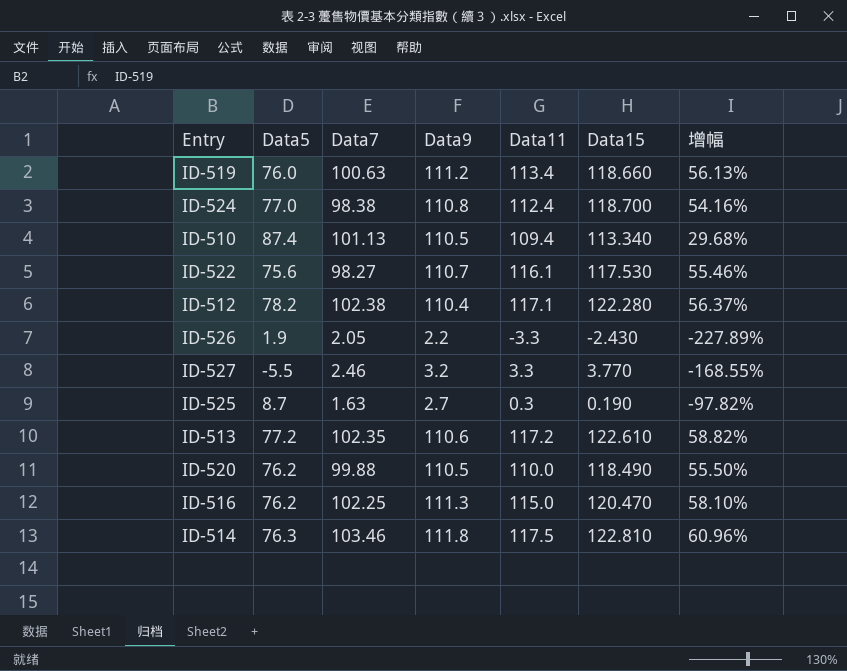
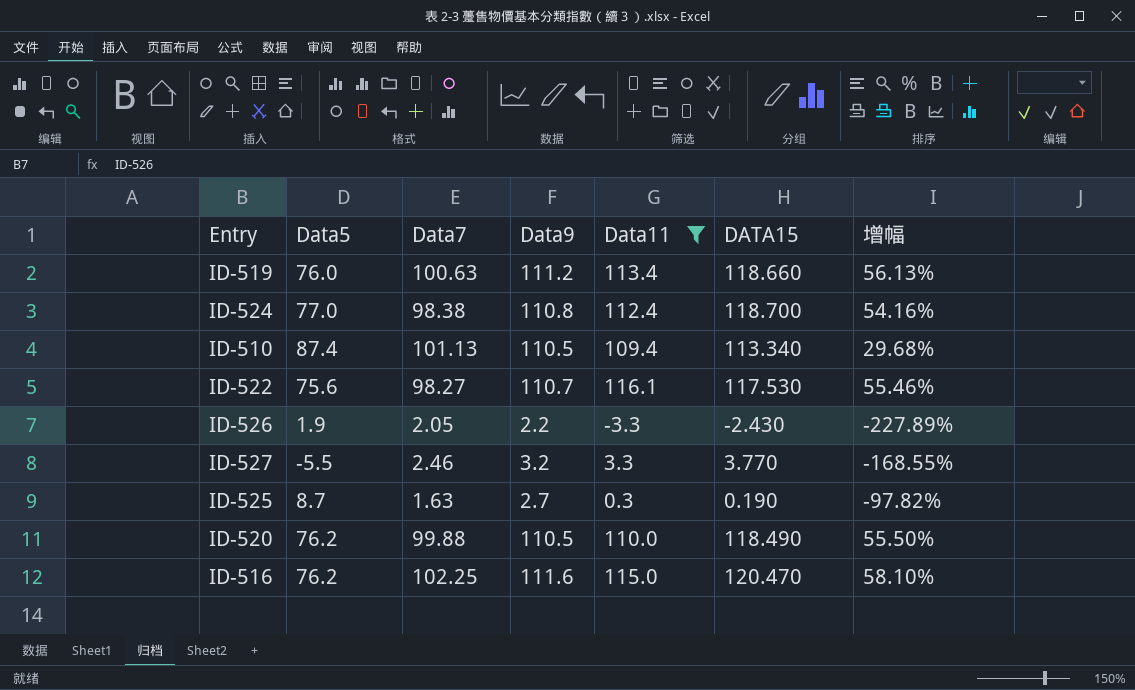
filter: none -> Data11 <= 116.1
column name: Data15 -> DATA15
ID-516 | Data9: 111.3 -> 111.6

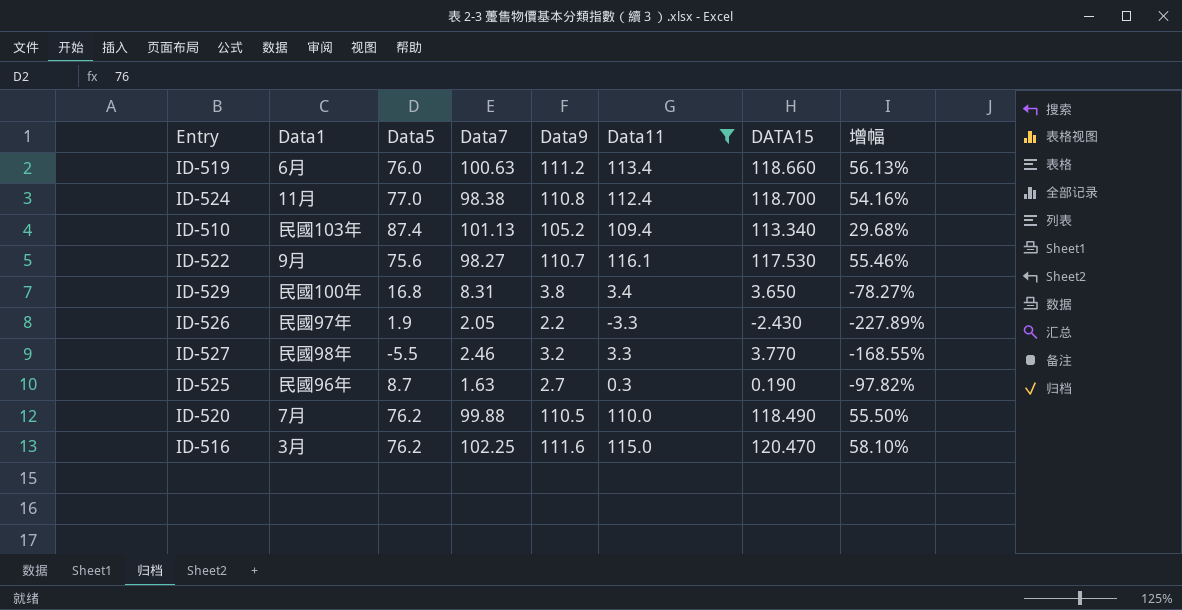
column Data1 | position: none -> 2
ID-510 | Data9: 110.5 -> 105.2
row ID-529: none -> 民國100年 | 16.8 | 8.31 | 3.8 | 3.4 | 3.650 | -78.27%

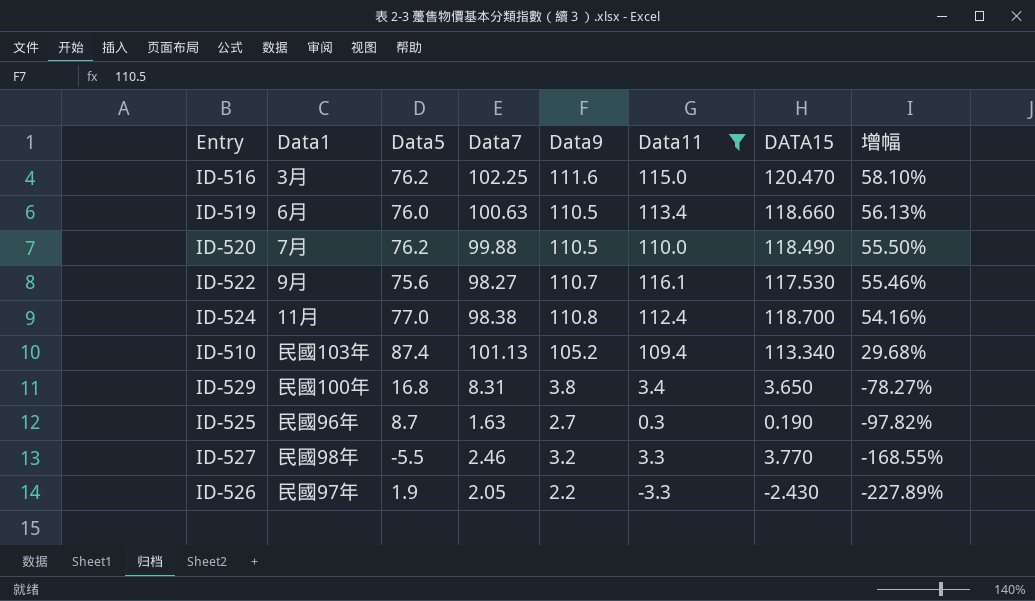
row order: none -> 增幅 descending
ID-519 | Data9: 111.2 -> 110.5

